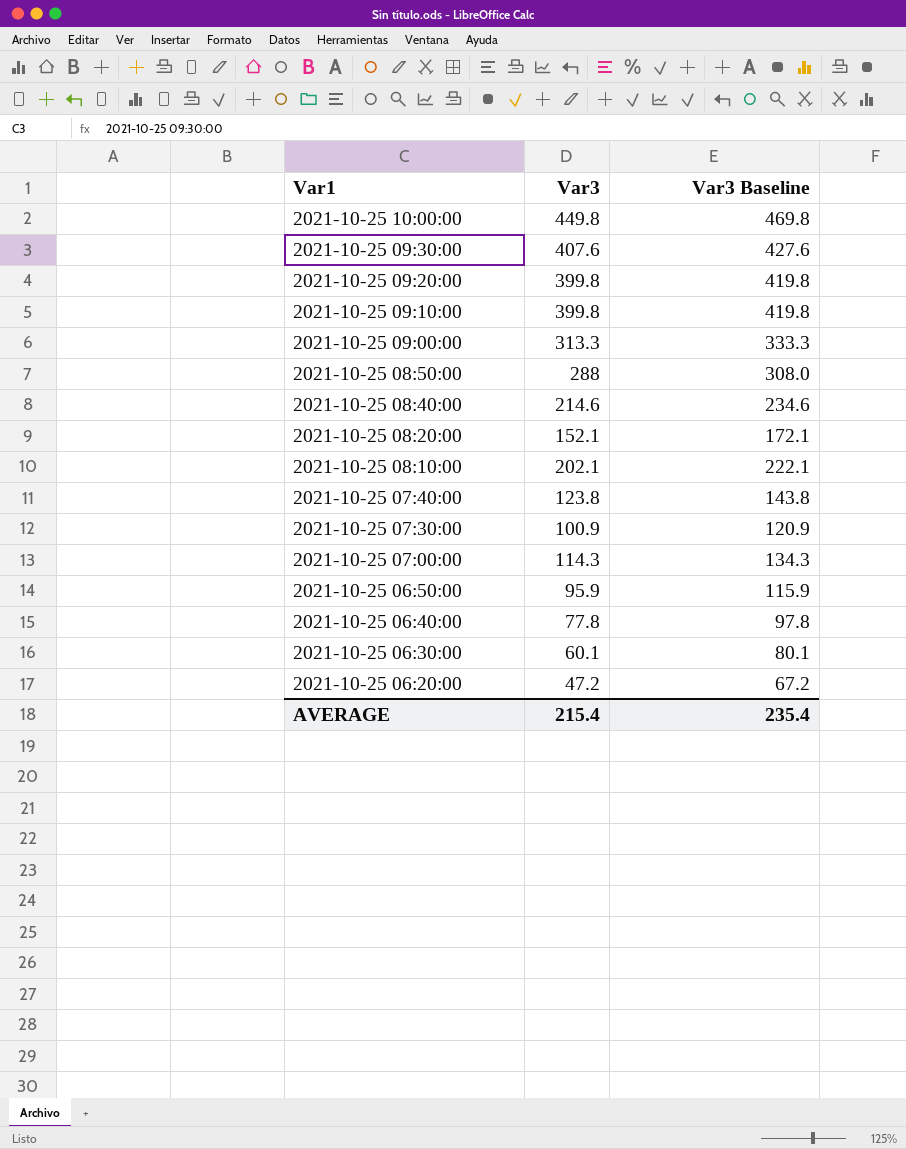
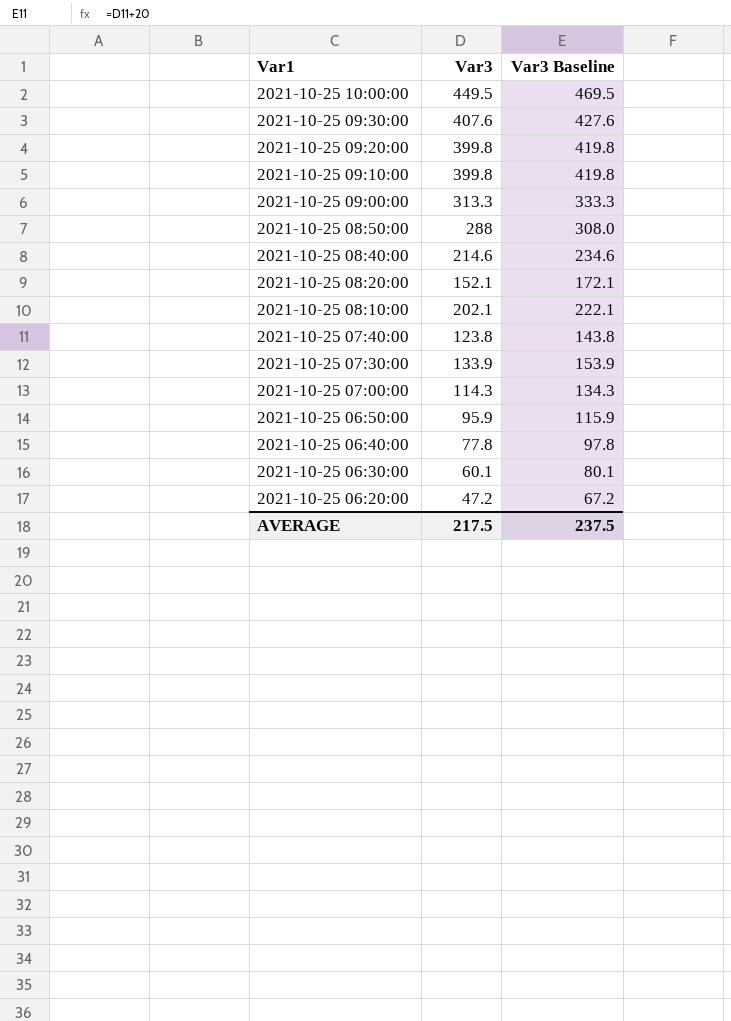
2021-10-25 10:00:00 | Var3: 449.8 -> 449.5
2021-10-25 10:00:00 | Var3 Baseline: 469.8 -> 469.5
2021-10-25 07:30:00 | Var3: 100.9 -> 133.9
2021-10-25 07:30:00 | Var3 Baseline: 120.9 -> 153.9
AVERAGE | Var3: 215.4 -> 217.5
AVERAGE | Var3 Baseline: 235.4 -> 237.5

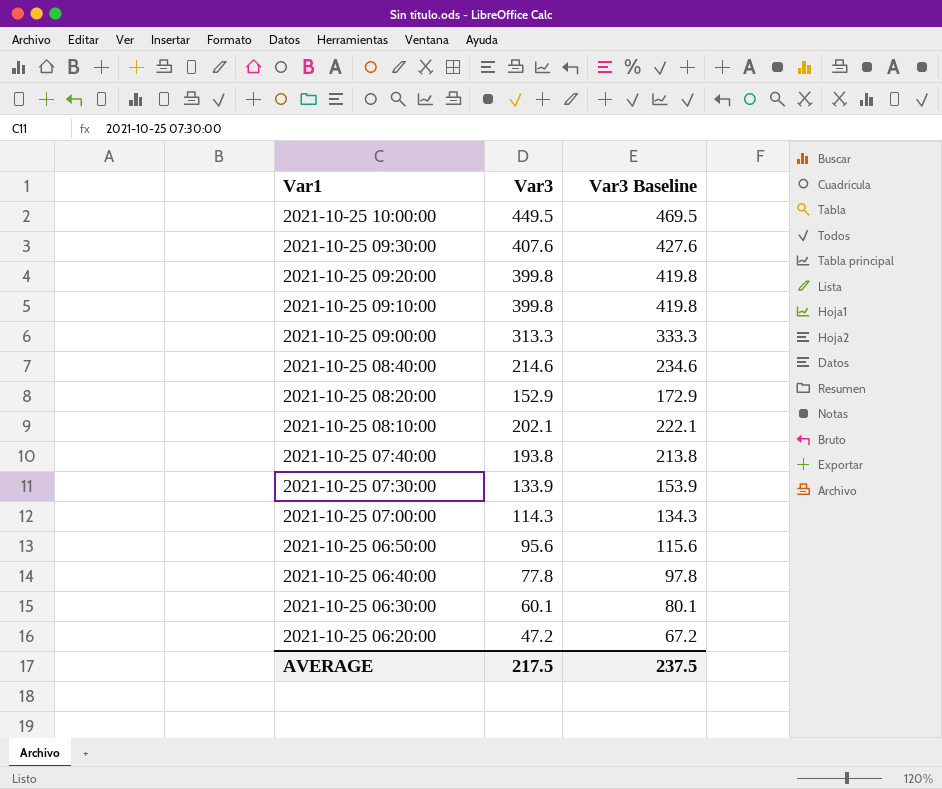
row 2021-10-25 08:50:00: 288 | 308.0 -> none
2021-10-25 08:20:00 | Var3: 152.1 -> 152.9
2021-10-25 08:20:00 | Var3 Baseline: 172.1 -> 172.9
2021-10-25 07:40:00 | Var3: 123.8 -> 193.8
2021-10-25 07:40:00 | Var3 Baseline: 143.8 -> 213.8
2021-10-25 06:50:00 | Var3: 95.9 -> 95.6
2021-10-25 06:50:00 | Var3 Baseline: 115.9 -> 115.6

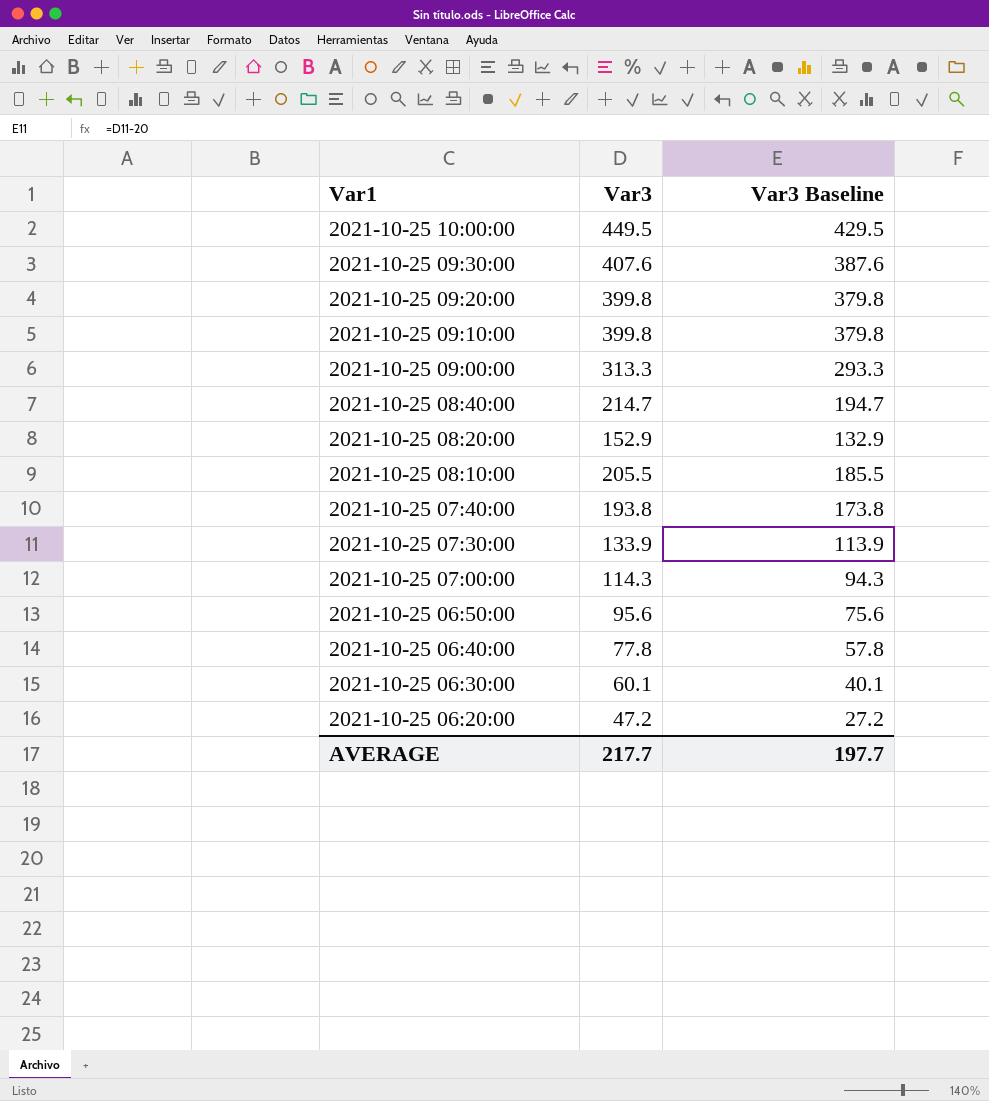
column Var3 Baseline | formula: [Var3] + 20 -> [Var3] - 20
2021-10-25 08:40:00 | Var3: 214.6 -> 214.7
2021-10-25 08:10:00 | Var3: 202.1 -> 205.5
AVERAGE | Var3: 217.5 -> 217.7
AVERAGE | Var3 Baseline: 237.5 -> 197.7

